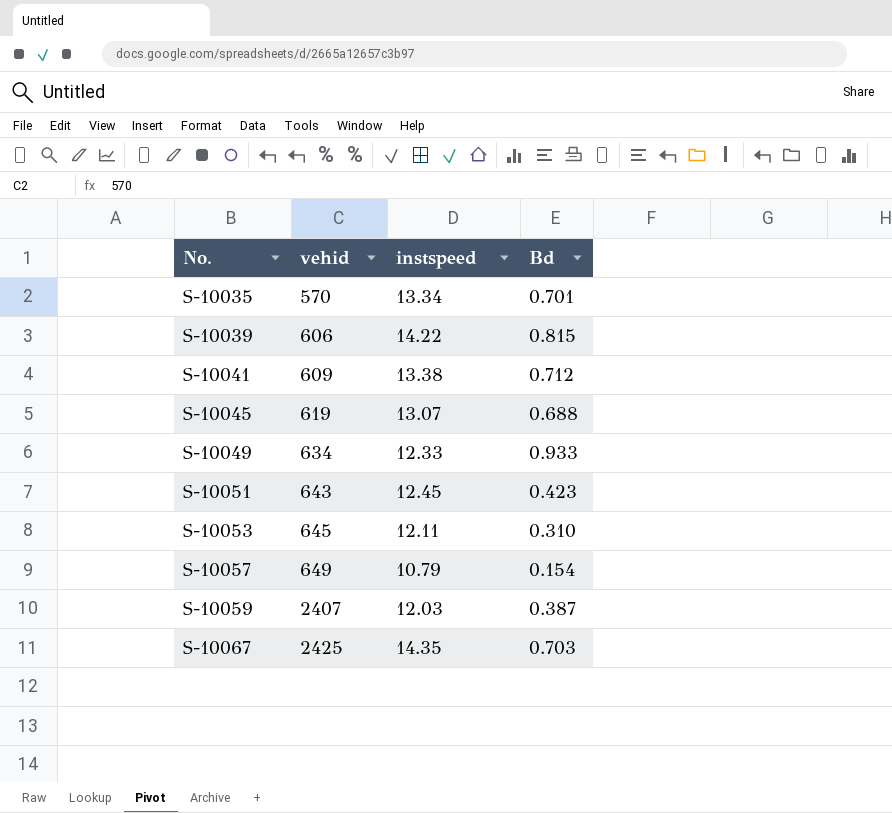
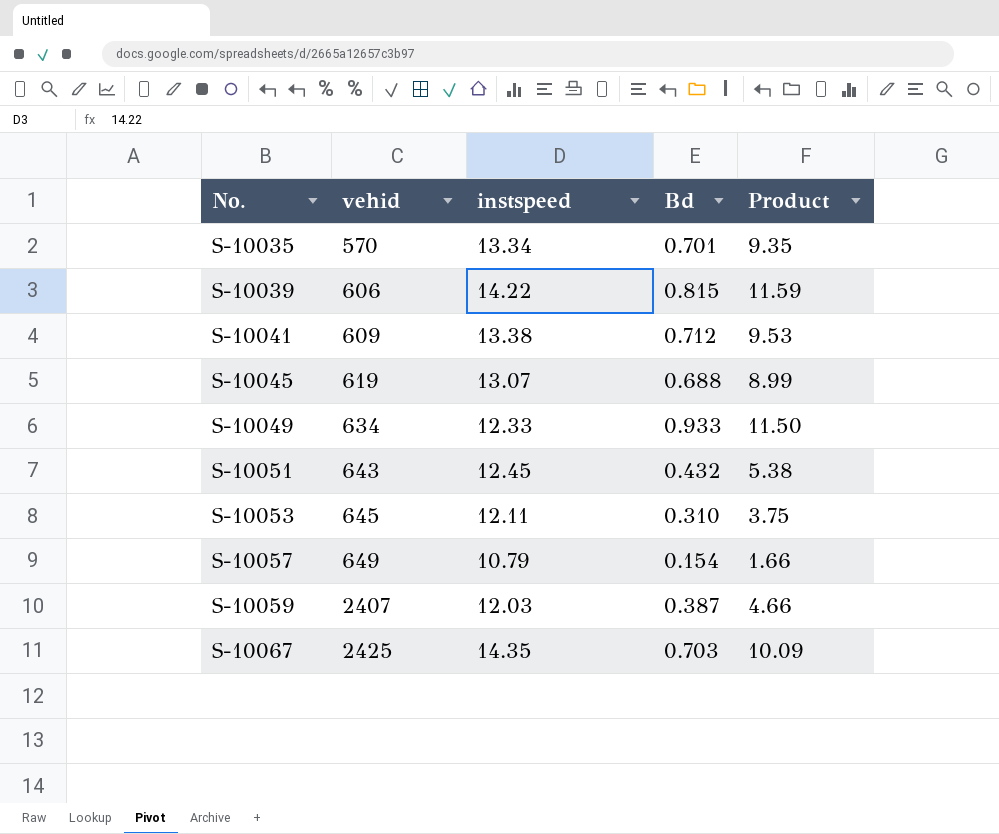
column Product | formula: none -> [instspeed] * [Bd]
S-10051 | Bd: 0.423 -> 0.432

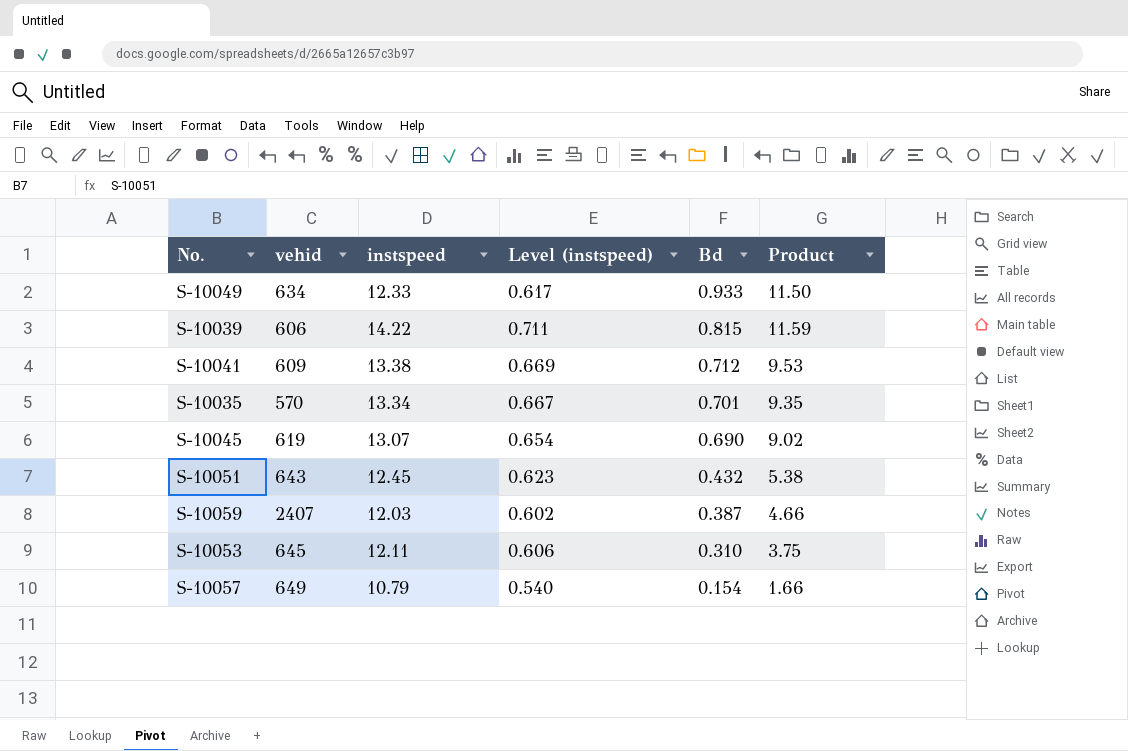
row order: No. ascending -> Bd descending
column Level (instspeed) | formula: none -> [instspeed] * 0.05
row S-10067: 2425 | 14.35 | 0.703 | 10.09 -> none
S-10045 | Bd: 0.688 -> 0.690
S-10045 | Product: 8.99 -> 9.02

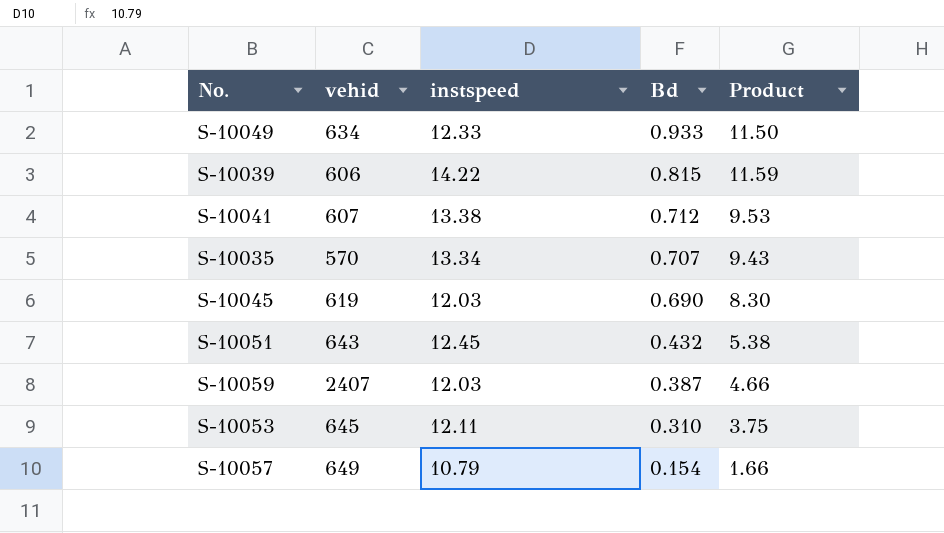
column Level (instspeed) | formula: [instspeed] * 0.05 -> none
S-10041 | vehid: 609 -> 607
S-10035 | Bd: 0.701 -> 0.707
S-10035 | Product: 9.35 -> 9.43
S-10045 | instspeed: 13.07 -> 12.03
S-10045 | Product: 9.02 -> 8.30

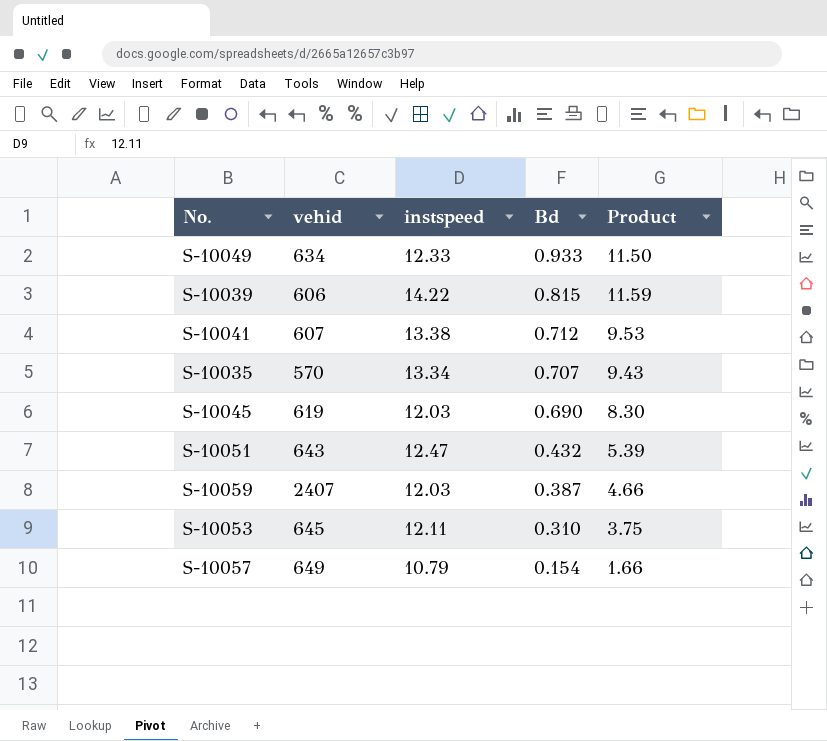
S-10051 | instspeed: 12.45 -> 12.47
S-10051 | Product: 5.38 -> 5.39

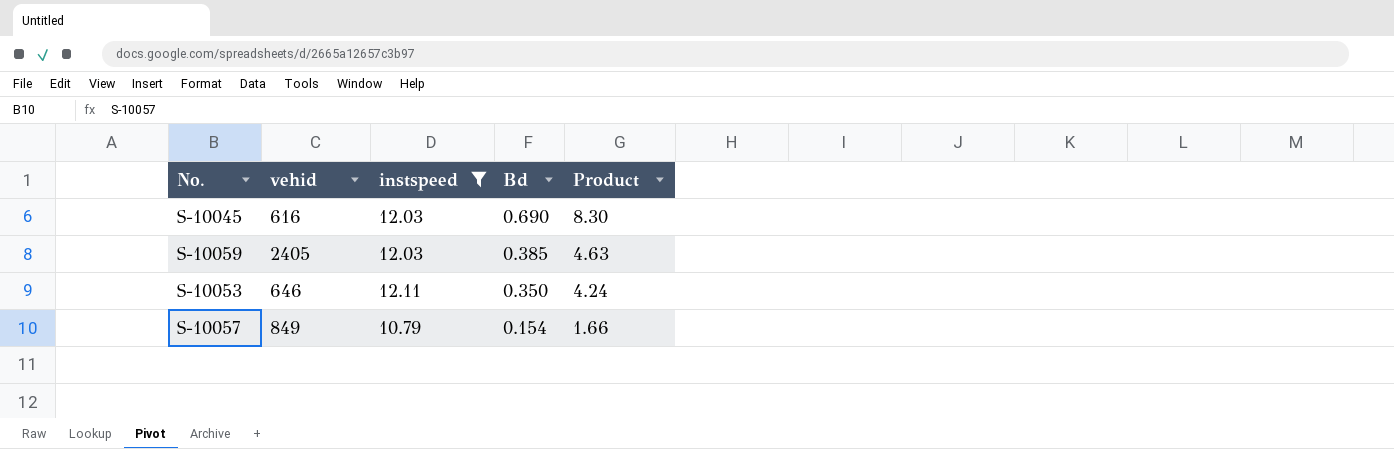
filter: none -> instspeed <= 12.11
S-10045 | vehid: 619 -> 616
S-10059 | vehid: 2407 -> 2405
S-10059 | Bd: 0.387 -> 0.385
S-10059 | Product: 4.66 -> 4.63
S-10053 | vehid: 645 -> 646
S-10053 | Bd: 0.310 -> 0.350
S-10053 | Product: 3.75 -> 4.24
S-10057 | vehid: 649 -> 849

